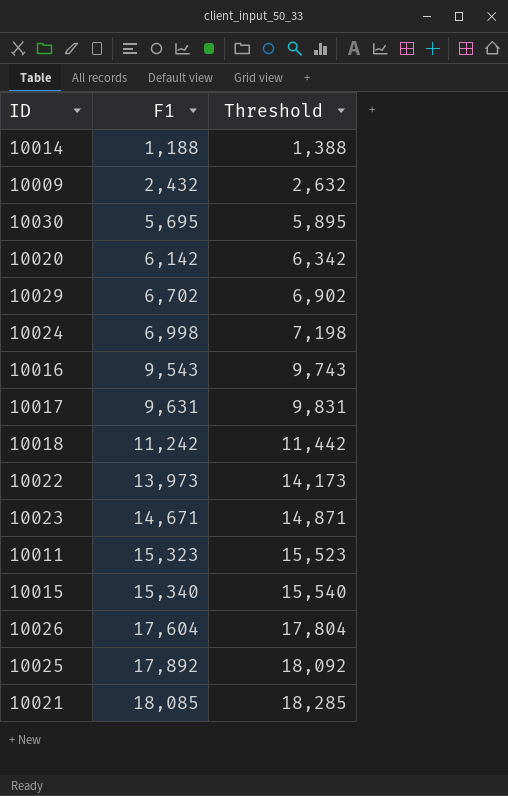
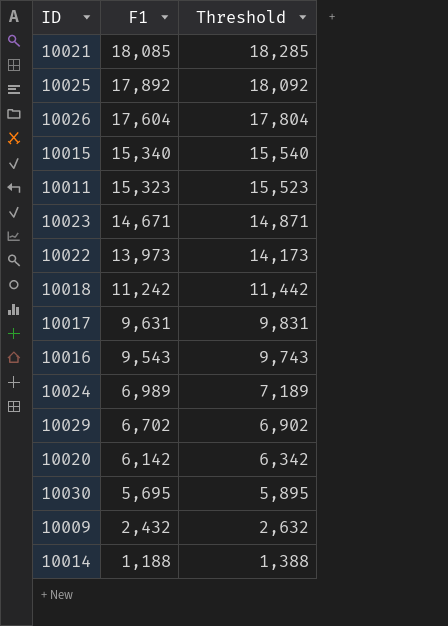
row order: F1 ascending -> F1 descending
10024 | F1: 6,998 -> 6,989
10024 | Threshold: 7,198 -> 7,189

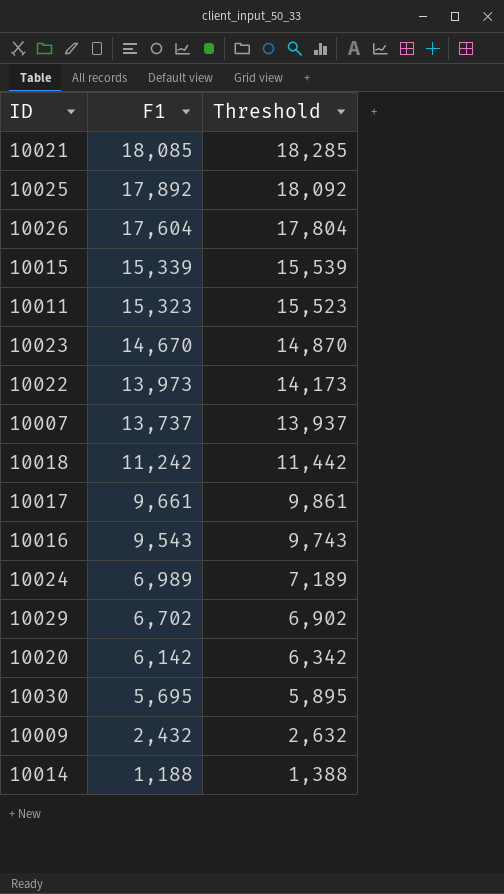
10015 | F1: 15,340 -> 15,339
10015 | Threshold: 15,540 -> 15,539
10023 | F1: 14,671 -> 14,670
10023 | Threshold: 14,871 -> 14,870
row 10007: none -> 13,737 | 13,937
10017 | F1: 9,631 -> 9,661
10017 | Threshold: 9,831 -> 9,861

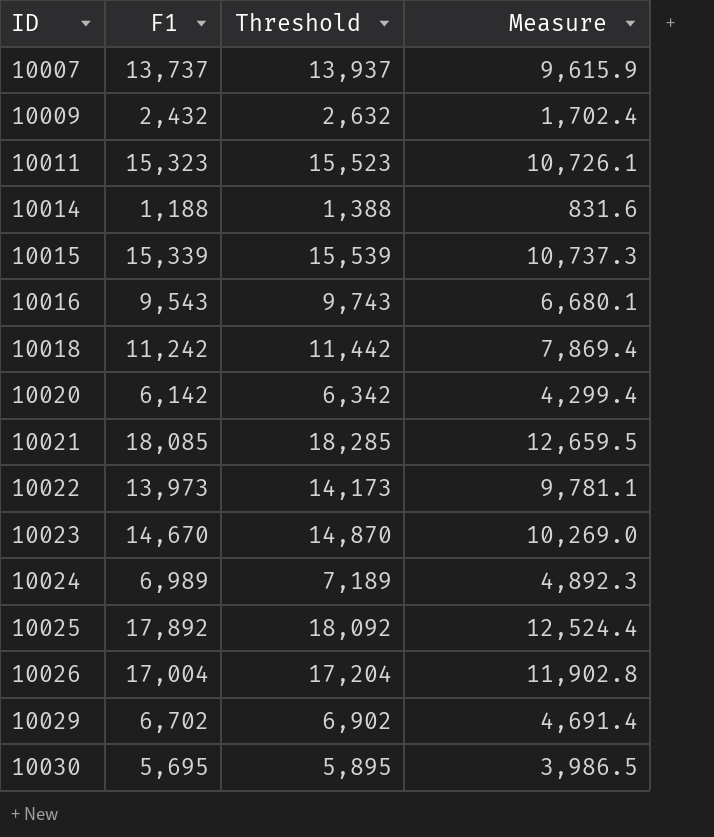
row order: F1 descending -> ID ascending
column Measure | formula: none -> [F1] * 0.7
row 10017: 9,661 | 9,861 -> none
10026 | F1: 17,604 -> 17,004
10026 | Threshold: 17,804 -> 17,204

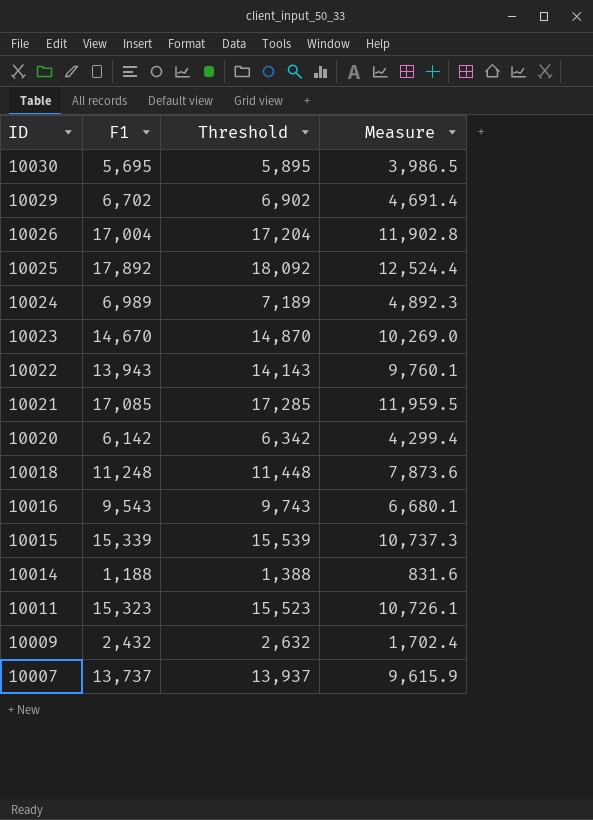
row order: ID ascending -> ID descending
10022 | F1: 13,973 -> 13,943
10022 | Threshold: 14,173 -> 14,143
10022 | Measure: 9,781.1 -> 9,760.1
10021 | F1: 18,085 -> 17,085
10021 | Threshold: 18,285 -> 17,285
10021 | Measure: 12,659.5 -> 11,959.5
10018 | F1: 11,242 -> 11,248
10018 | Threshold: 11,442 -> 11,448
10018 | Measure: 7,869.4 -> 7,873.6

